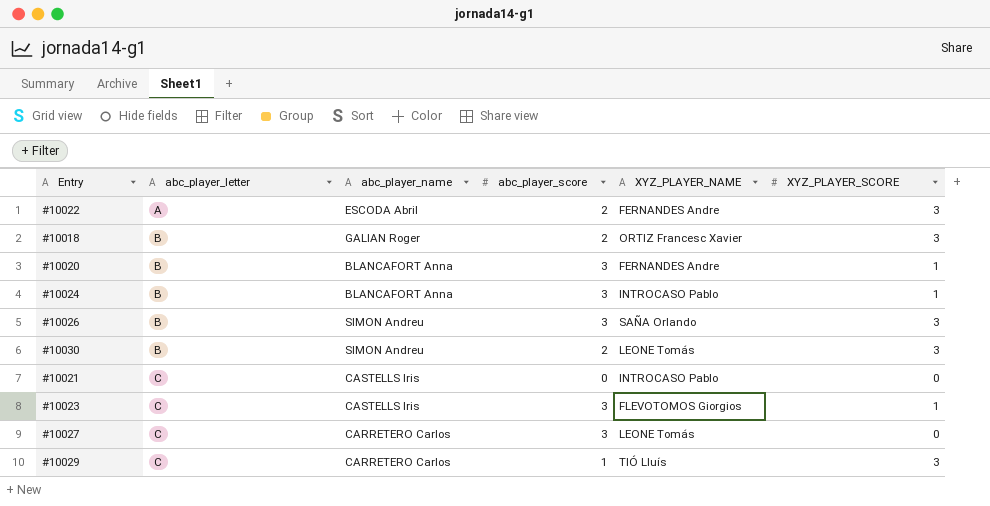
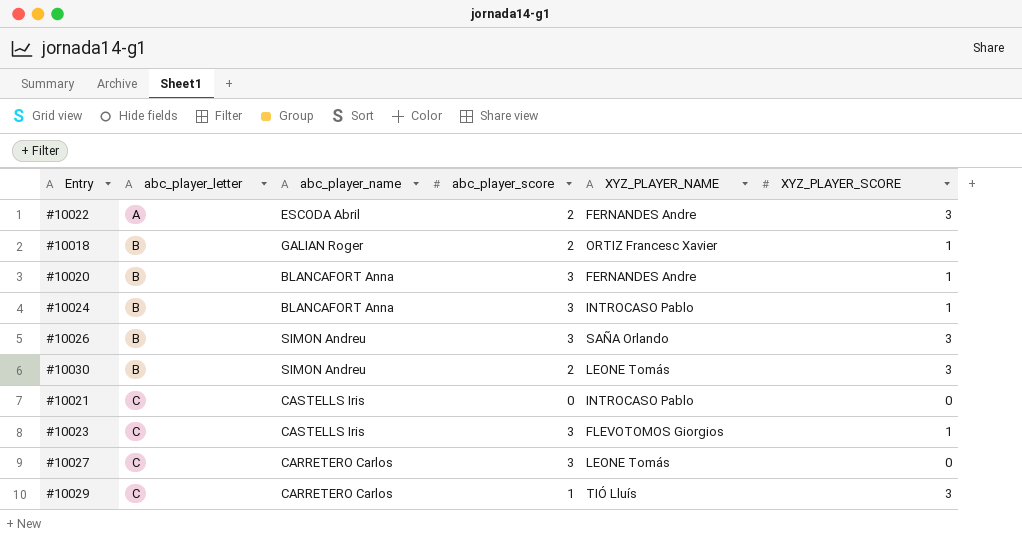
#10018 | XYZ_PLAYER_SCORE: 3 -> 1

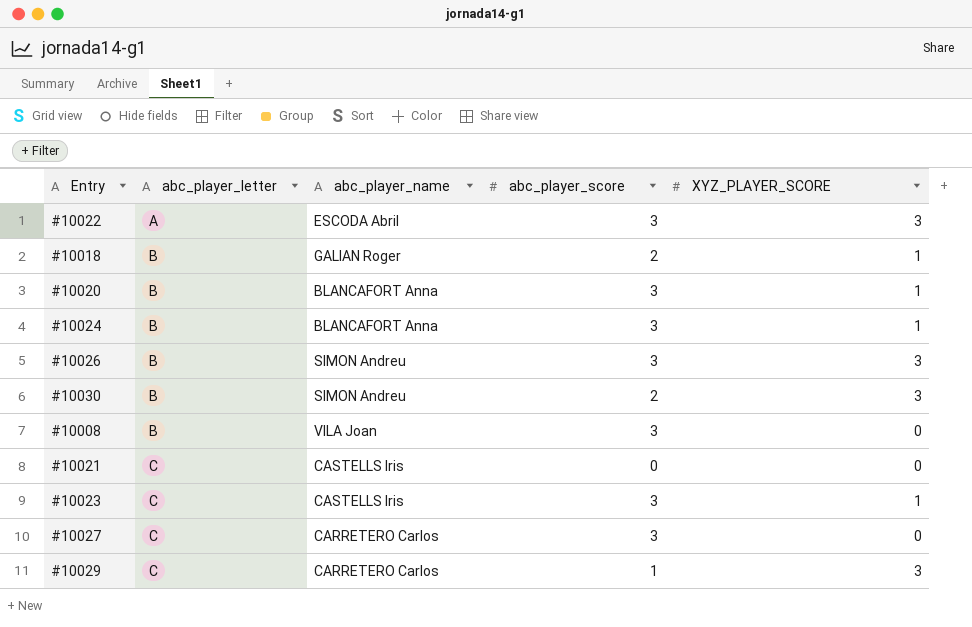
column XYZ_PLAYER_NAME | position: 5 -> none
#10022 | abc_player_score: 2 -> 3
row #10008: none -> B | VILA Joan | 3 | 0

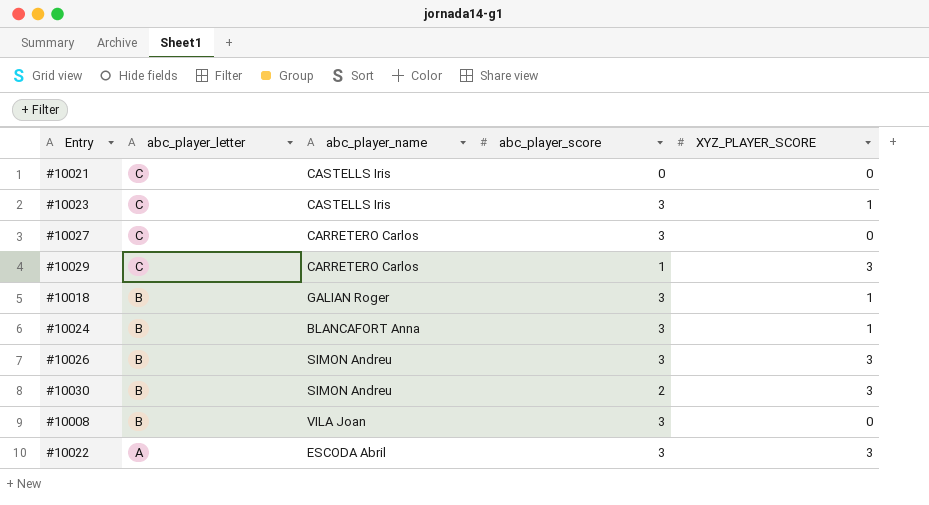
row order: abc_player_letter ascending -> abc_player_letter descending
row #10020: B | BLANCAFORT Anna | 3 | 1 -> none
#10018 | abc_player_score: 2 -> 3

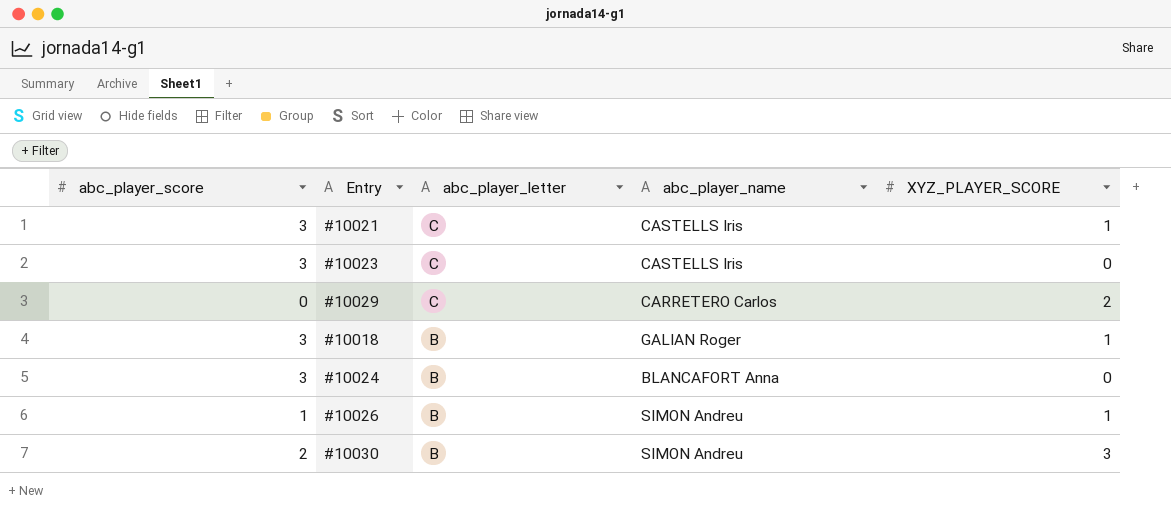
column abc_player_score | position: 4 -> 1
row #10027: C | CARRETERO Carlos | 3 | 0 -> none
row #10008: B | VILA Joan | 3 | 0 -> none
row #10022: A | ESCODA Abril | 3 | 3 -> none
#10021 | abc_player_score: 0 -> 3
#10021 | XYZ_PLAYER_SCORE: 0 -> 1
#10023 | XYZ_PLAYER_SCORE: 1 -> 0
#10029 | abc_player_score: 1 -> 0
#10029 | XYZ_PLAYER_SCORE: 3 -> 2
#10024 | XYZ_PLAYER_SCORE: 1 -> 0
#10026 | abc_player_score: 3 -> 1
#10026 | XYZ_PLAYER_SCORE: 3 -> 1

